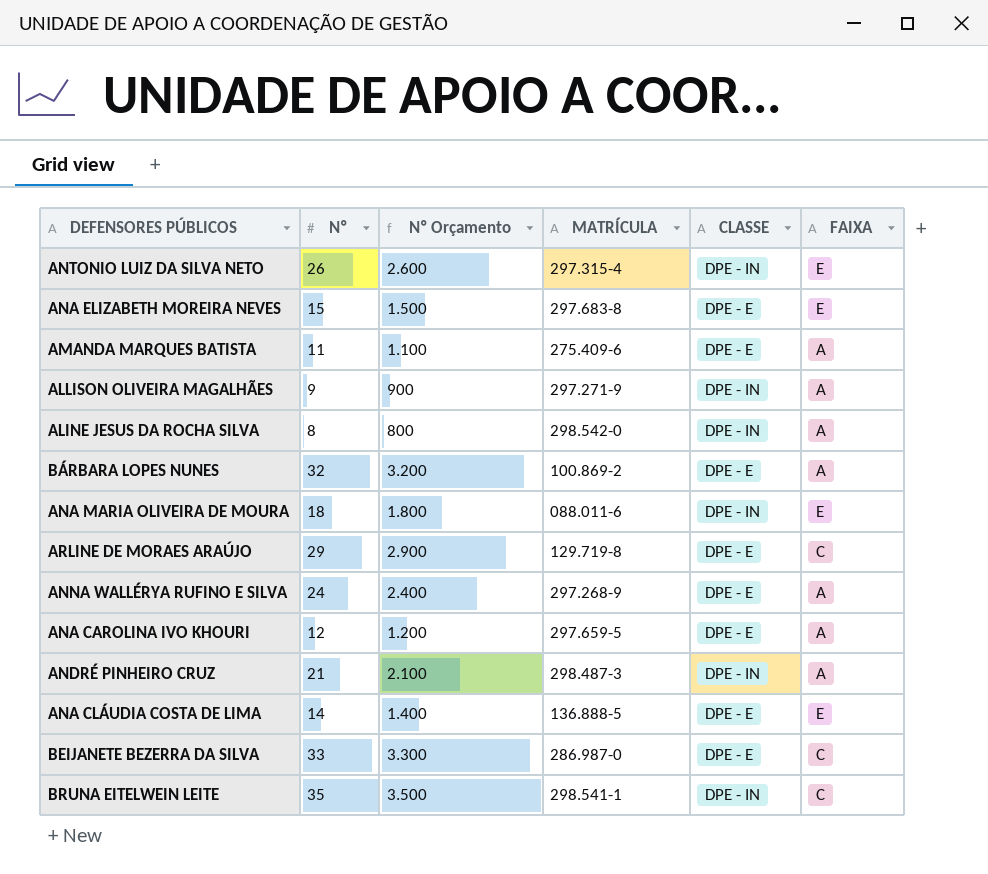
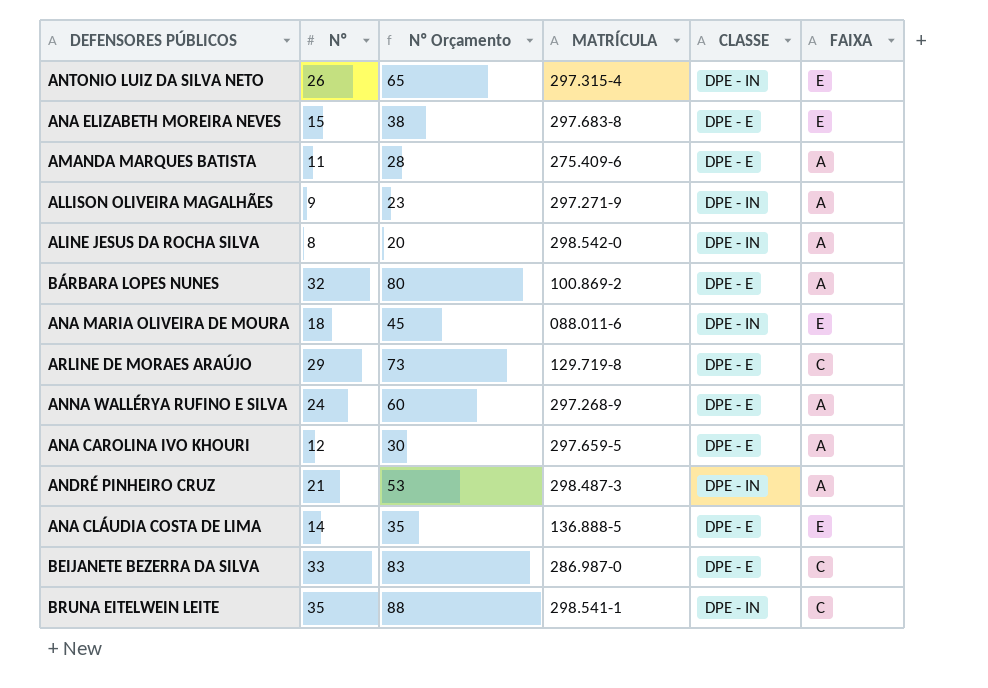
column Nº Orçamento | formula: [Nº] * 100 -> [Nº] * 2,5

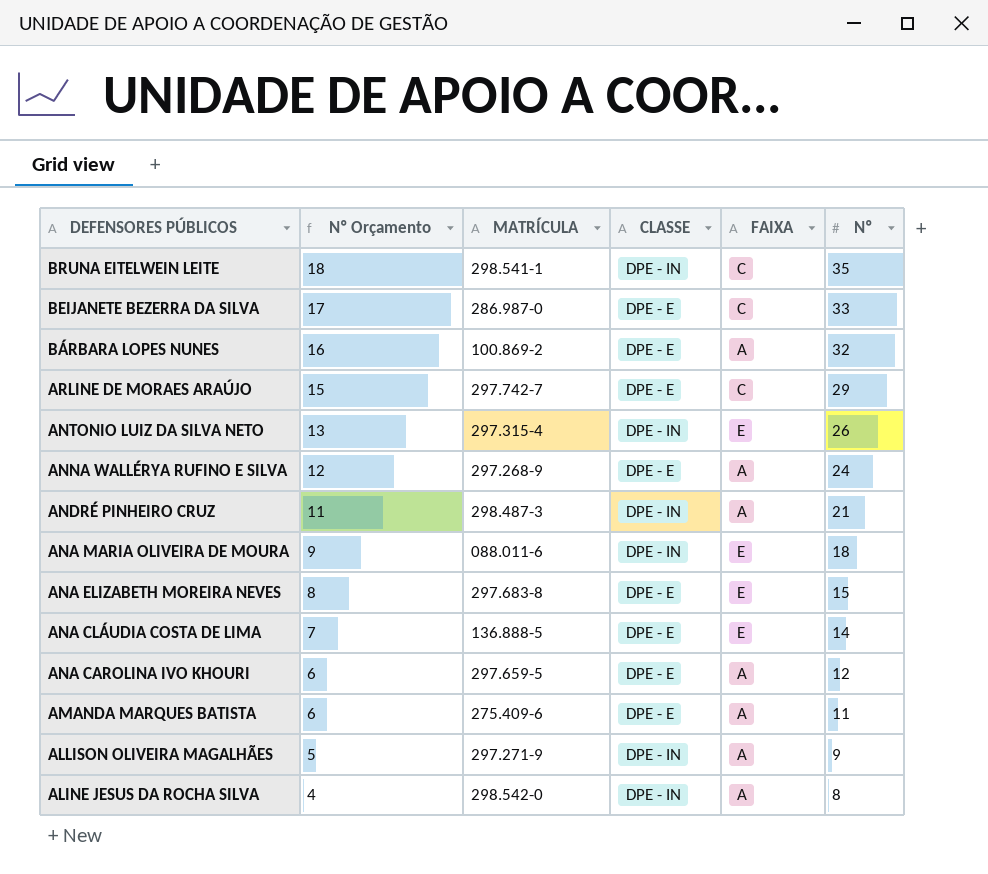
row order: none -> DEFENSORES PÚBLICOS descending
column Nº Orçamento | formula: [Nº] * 2,5 -> [Nº] * 0,5
column Nº | position: 2 -> 6
ARLINE DE MORAES ARAÚJO | MATRÍCULA: 129.719-8 -> 297.742-7

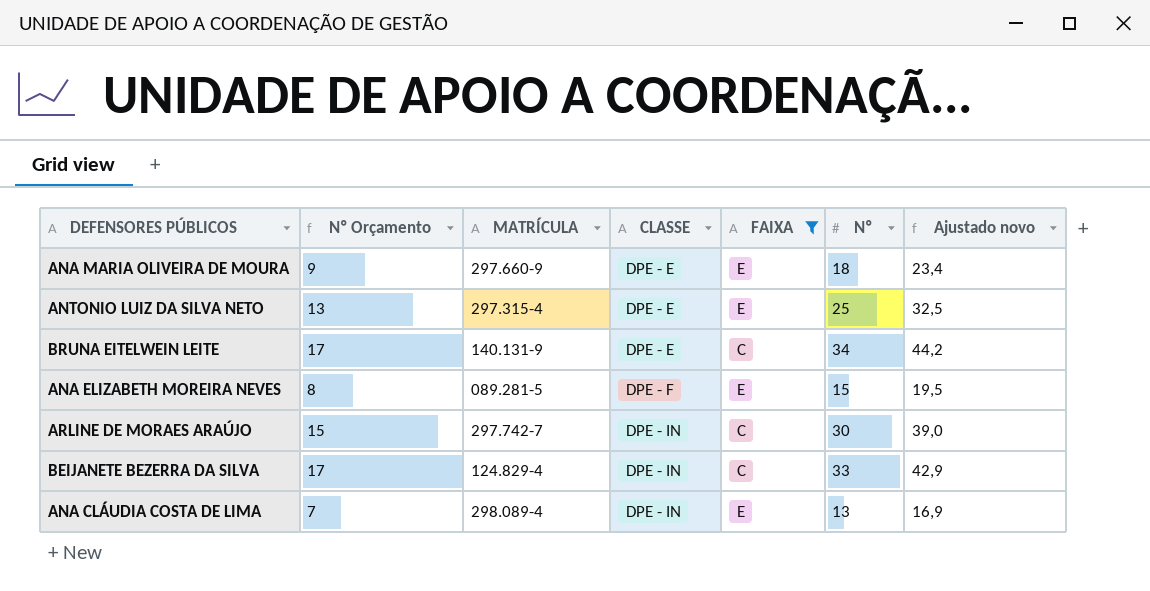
filter: none -> FAIXA != A
row order: DEFENSORES PÚBLICOS descending -> CLASSE ascending
column Ajustado novo | formula: none -> [Nº] * 1,3
ANA MARIA OLIVEIRA DE MOURA | MATRÍCULA: 088.011-6 -> 297.660-9
ANA MARIA OLIVEIRA DE MOURA | CLASSE: DPE - IN -> DPE - E
ANTONIO LUIZ DA SILVA NETO | CLASSE: DPE - IN -> DPE - E
ANTONIO LUIZ DA SILVA NETO | Nº: 26 -> 25
BRUNA EITELWEIN LEITE | Nº Orçamento: 18 -> 17
BRUNA EITELWEIN LEITE | MATRÍCULA: 298.541-1 -> 140.131-9
BRUNA EITELWEIN LEITE | CLASSE: DPE - IN -> DPE - E
BRUNA EITELWEIN LEITE | Nº: 35 -> 34
ANA ELIZABETH MOREIRA NEVES | MATRÍCULA: 297.683-8 -> 089.281-5
ANA ELIZABETH MOREIRA NEVES | CLASSE: DPE - E -> DPE - F
ARLINE DE MORAES ARAÚJO | CLASSE: DPE - E -> DPE - IN
ARLINE DE MORAES ARAÚJO | Nº: 29 -> 30
BEIJANETE BEZERRA DA SILVA | MATRÍCULA: 286.987-0 -> 124.829-4
BEIJANETE BEZERRA DA SILVA | CLASSE: DPE - E -> DPE - IN
ANA CLÁUDIA COSTA DE LIMA | MATRÍCULA: 136.888-5 -> 298.089-4
ANA CLÁUDIA COSTA DE LIMA | CLASSE: DPE - E -> DPE - IN
ANA CLÁUDIA COSTA DE LIMA | Nº: 14 -> 13

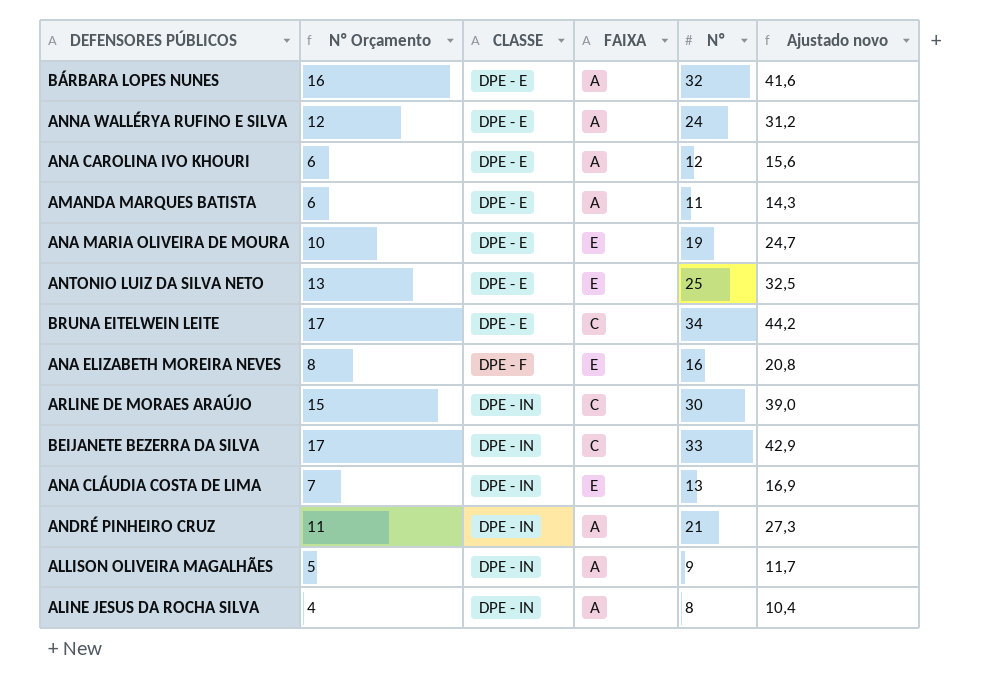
filter: FAIXA != A -> none
column MATRÍCULA | position: 3 -> none
ANA MARIA OLIVEIRA DE MOURA | Nº Orçamento: 9 -> 10
ANA MARIA OLIVEIRA DE MOURA | Nº: 18 -> 19
ANA MARIA OLIVEIRA DE MOURA | Ajustado novo: 23,4 -> 24,7
ANA ELIZABETH MOREIRA NEVES | Nº: 15 -> 16
ANA ELIZABETH MOREIRA NEVES | Ajustado novo: 19,5 -> 20,8

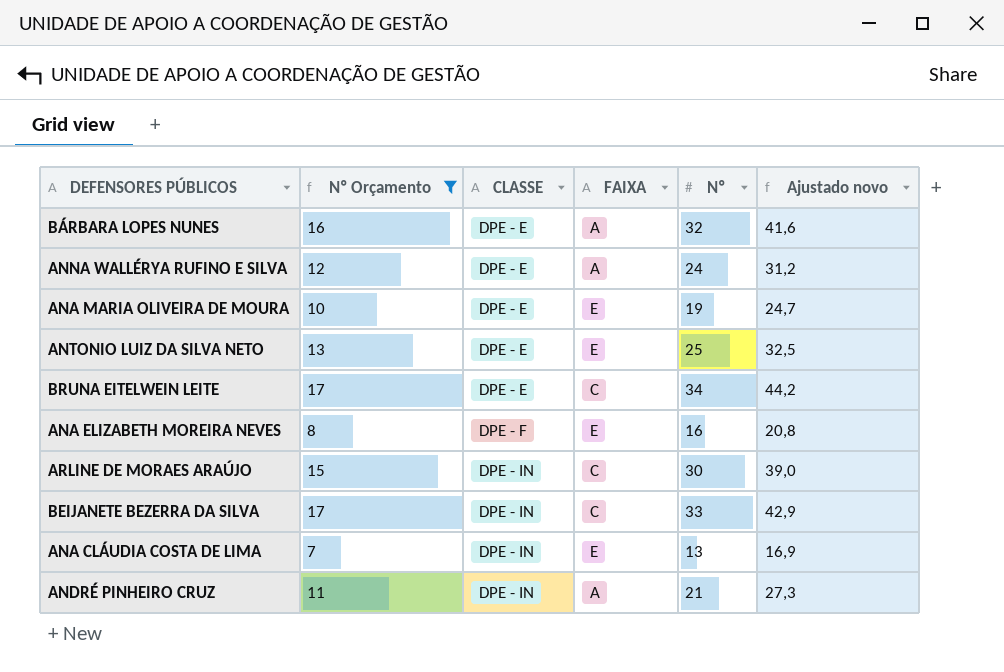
filter: none -> Nº Orçamento >= 7

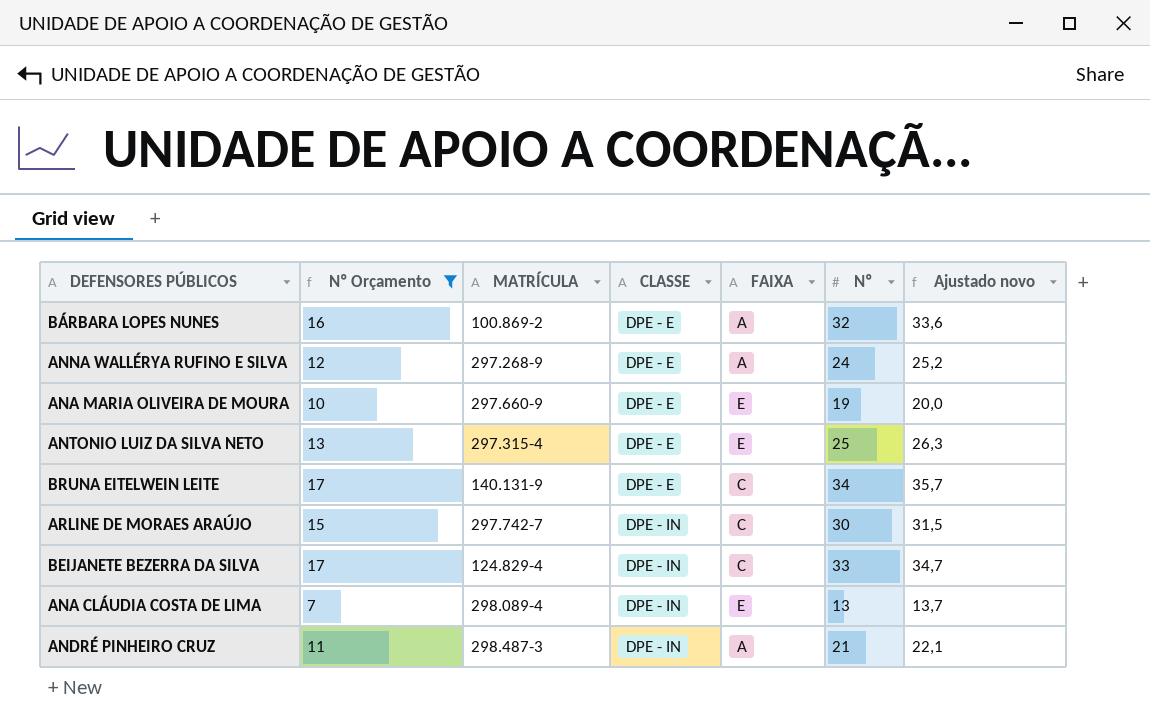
column MATRÍCULA | position: none -> 3
column Ajustado novo | formula: [Nº] * 1,3 -> [Nº] * 1,05
row ANA ELIZABETH MOREIRA NEVES: 8 | DPE - F | E | 16 | 20,8 -> none

